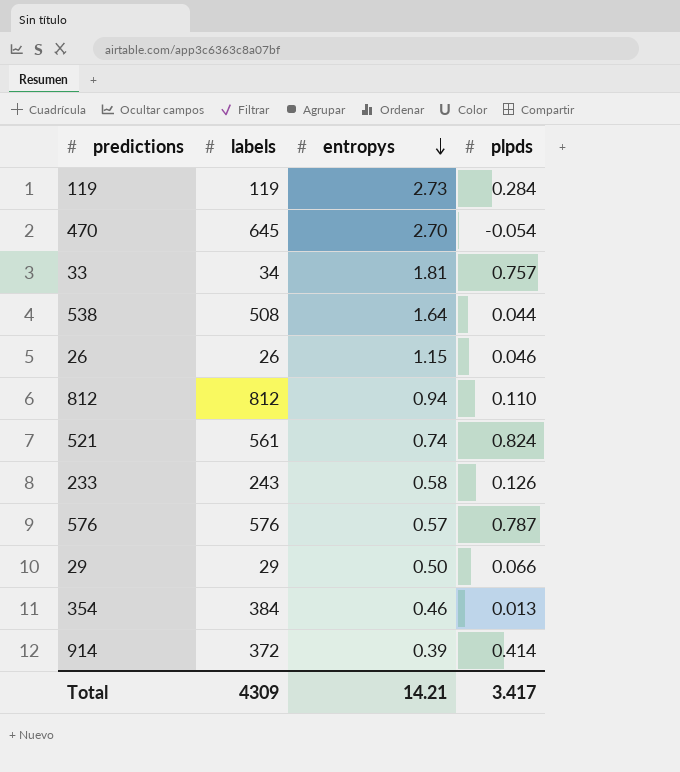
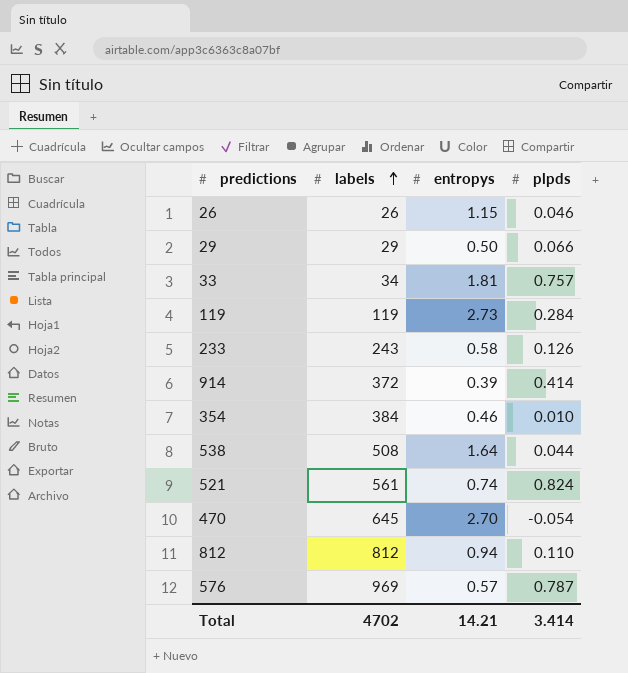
row order: entropys descending -> labels ascending
354 | plpds: 0.013 -> 0.010
576 | labels: 576 -> 969
Total | labels: 4309 -> 4702
Total | plpds: 3.417 -> 3.414

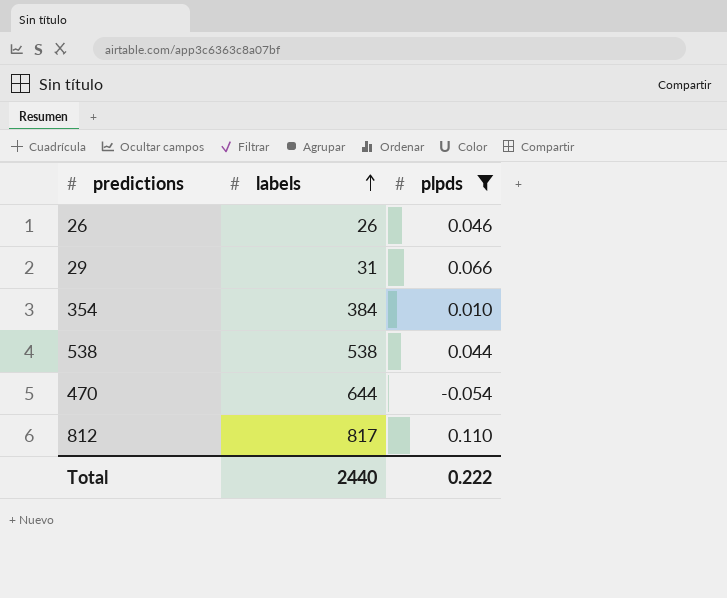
filter: none -> plpds <= 0.110
column entropys | position: 3 -> none
29 | labels: 29 -> 31
538 | labels: 508 -> 538
470 | labels: 645 -> 644
812 | labels: 812 -> 817
Total | labels: 4702 -> 2440
Total | plpds: 3.414 -> 0.222

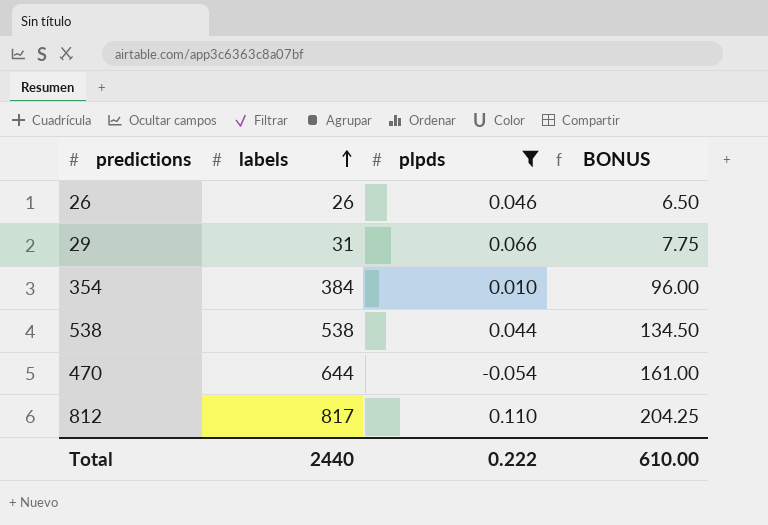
column BONUS | formula: none -> [labels] * 0.25

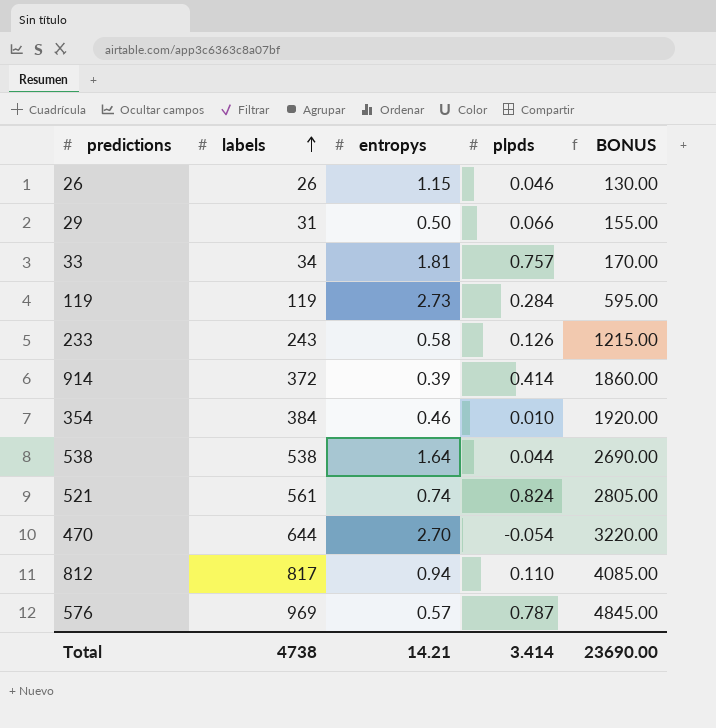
filter: plpds <= 0.110 -> none
column entropys | position: none -> 3
column BONUS | formula: [labels] * 0.25 -> [labels] * 5
Total | labels: 2440 -> 4738
Total | plpds: 0.222 -> 3.414
Total | BONUS: 610.00 -> 23690.00

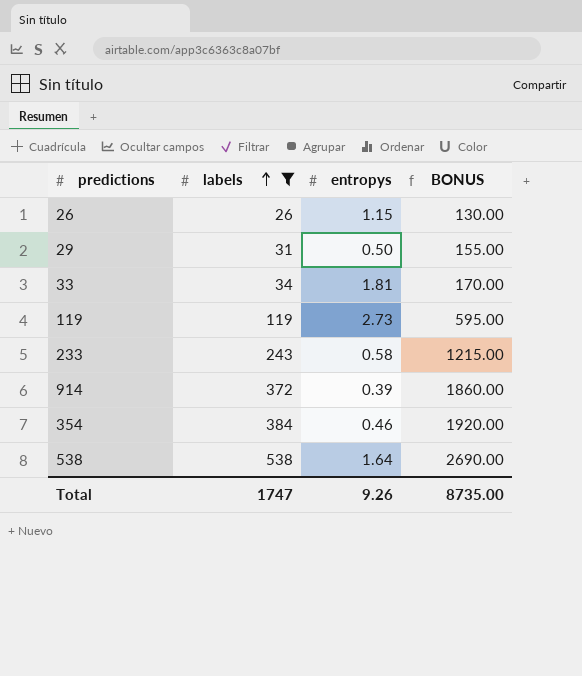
filter: none -> labels <= 538
column plpds | position: 4 -> none
Total | labels: 4738 -> 1747
Total | entropys: 14.21 -> 9.26
Total | BONUS: 23690.00 -> 8735.00

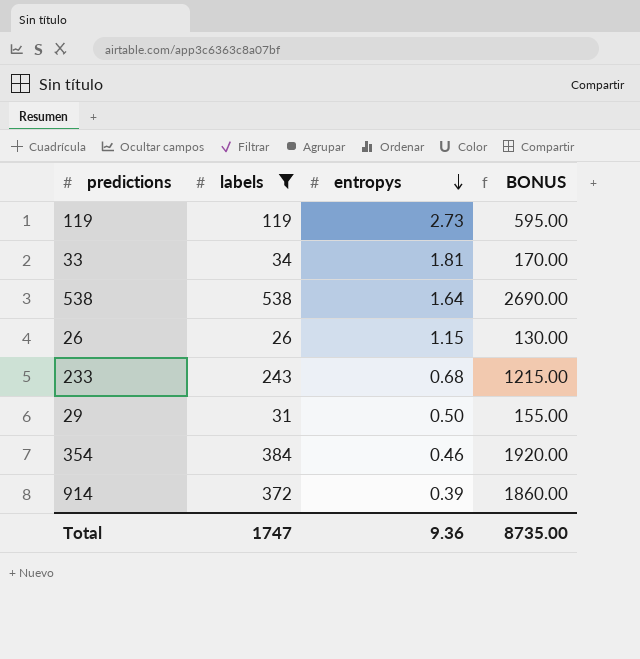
row order: labels ascending -> entropys descending
233 | entropys: 0.58 -> 0.68
Total | entropys: 9.26 -> 9.36

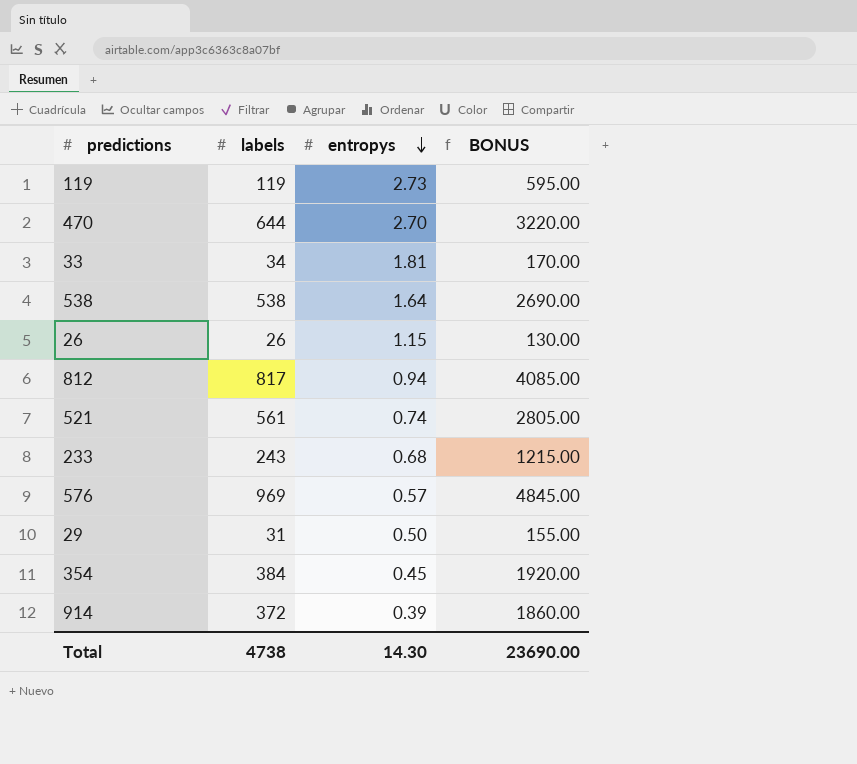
filter: labels <= 538 -> none
354 | entropys: 0.46 -> 0.45
Total | labels: 1747 -> 4738
Total | entropys: 9.36 -> 14.30
Total | BONUS: 8735.00 -> 23690.00

